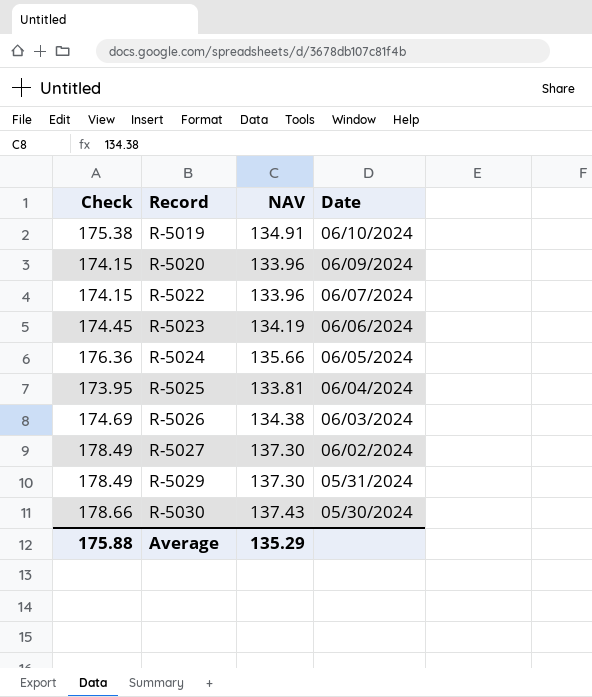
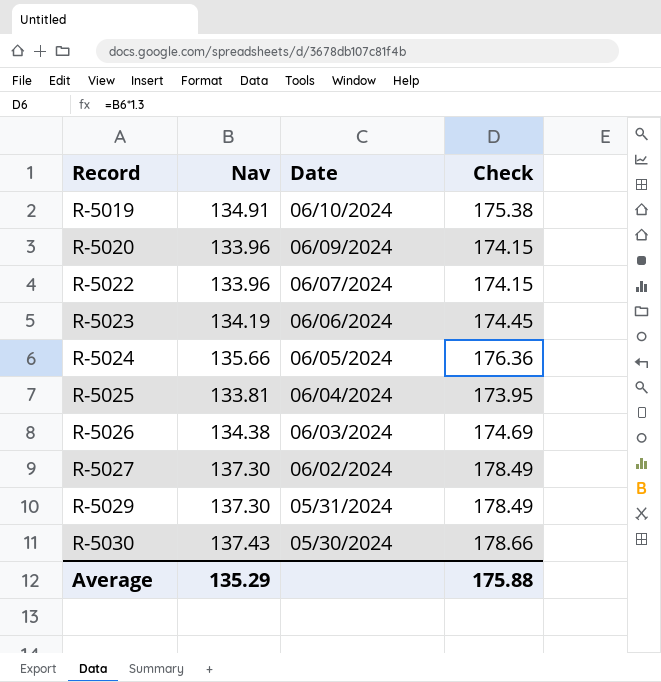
column name: NAV -> Nav
column Check | position: 1 -> 4

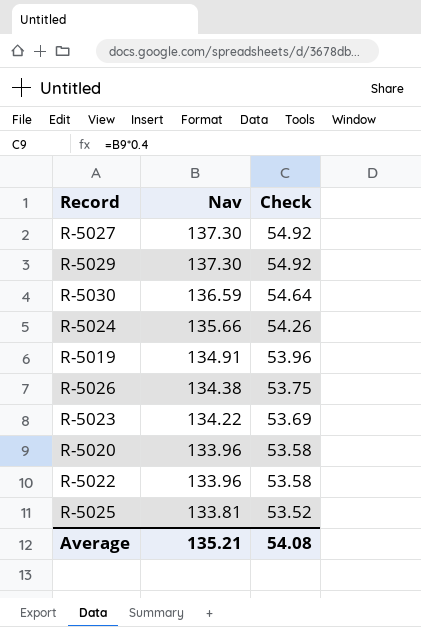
row order: Record ascending -> Nav descending
column Date | position: 3 -> none
column Check | formula: [Nav] * 1.3 -> [Nav] * 0.4
R-5030 | Nav: 137.43 -> 136.59
R-5023 | Nav: 134.19 -> 134.22
Average | Nav: 135.29 -> 135.21
Average | Check: 175.88 -> 54.08

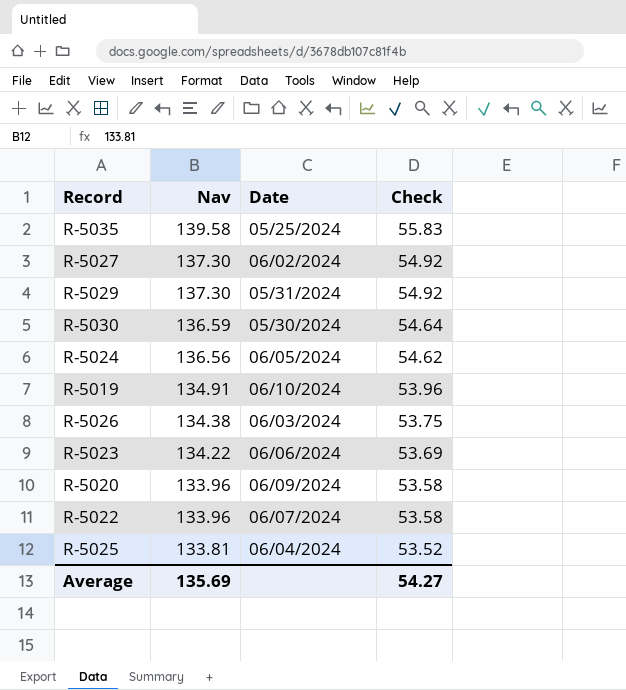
column Date | position: none -> 3
row R-5035: none -> 139.58 | 05/25/2024 | 55.83
R-5024 | Nav: 135.66 -> 136.56
R-5024 | Check: 54.26 -> 54.62
Average | Nav: 135.21 -> 135.69
Average | Check: 54.08 -> 54.27

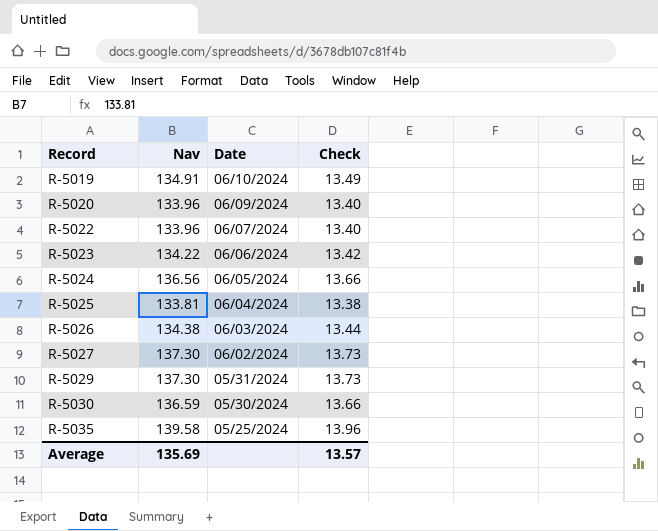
row order: Nav descending -> Record ascending
column Check | formula: [Nav] * 0.4 -> [Nav] * 0.1
Average | Check: 54.27 -> 13.57

